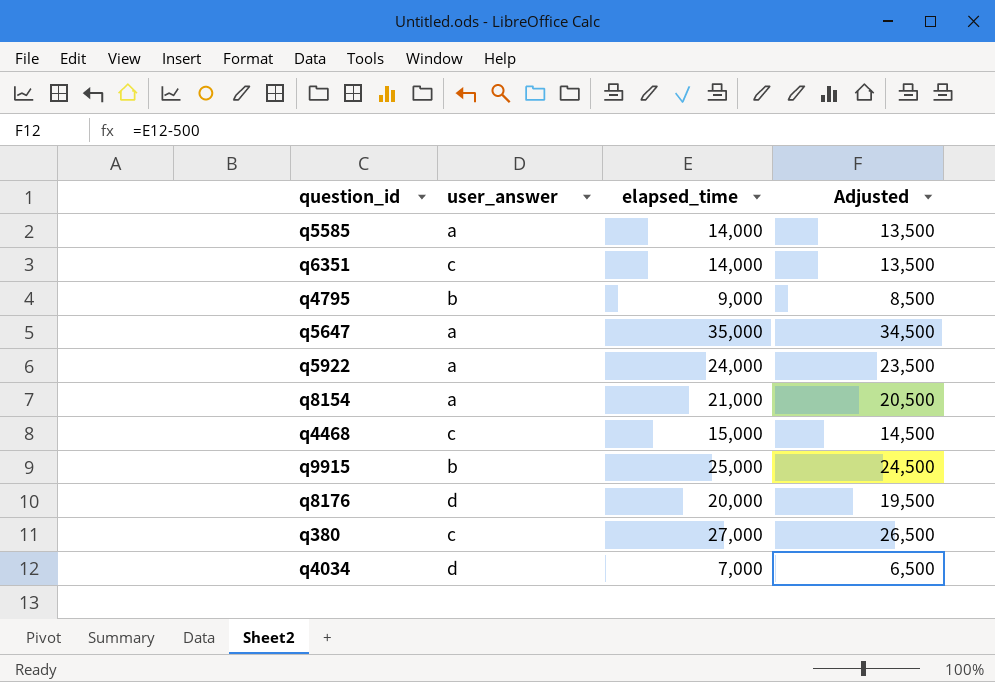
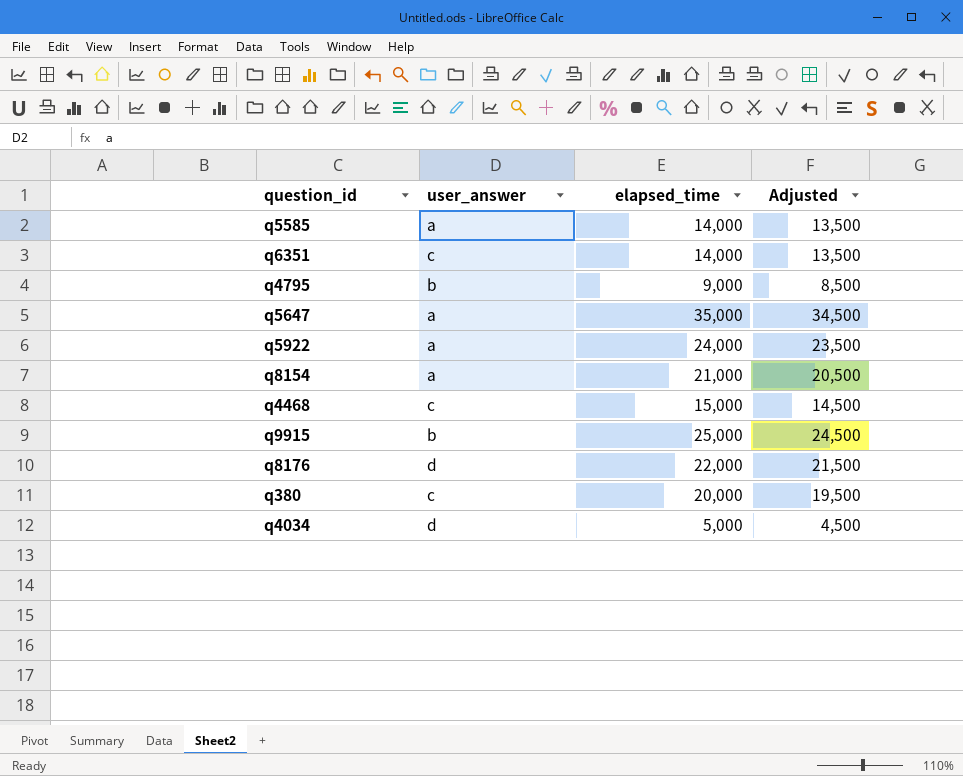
q8176 | elapsed_time: 20,000 -> 22,000
q8176 | Adjusted: 19,500 -> 21,500
q380 | elapsed_time: 27,000 -> 20,000
q380 | Adjusted: 26,500 -> 19,500
q4034 | elapsed_time: 7,000 -> 5,000
q4034 | Adjusted: 6,500 -> 4,500

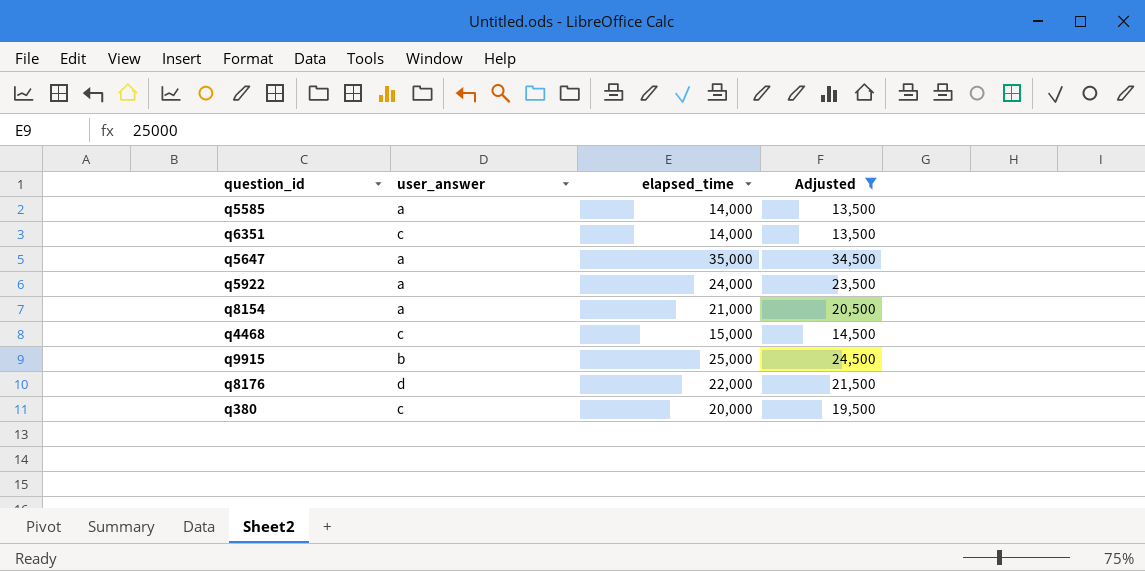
filter: none -> Adjusted >= 13,500

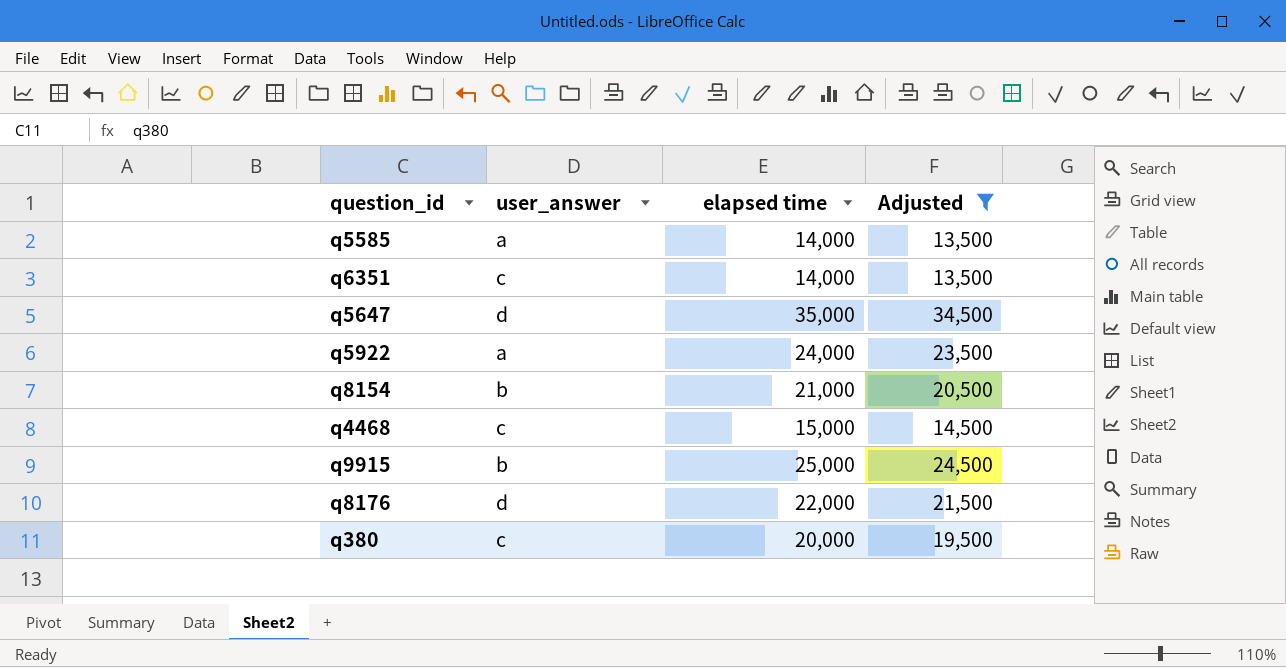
column name: elapsed_time -> elapsed time
q5647 | user_answer: a -> d
q8154 | user_answer: a -> b

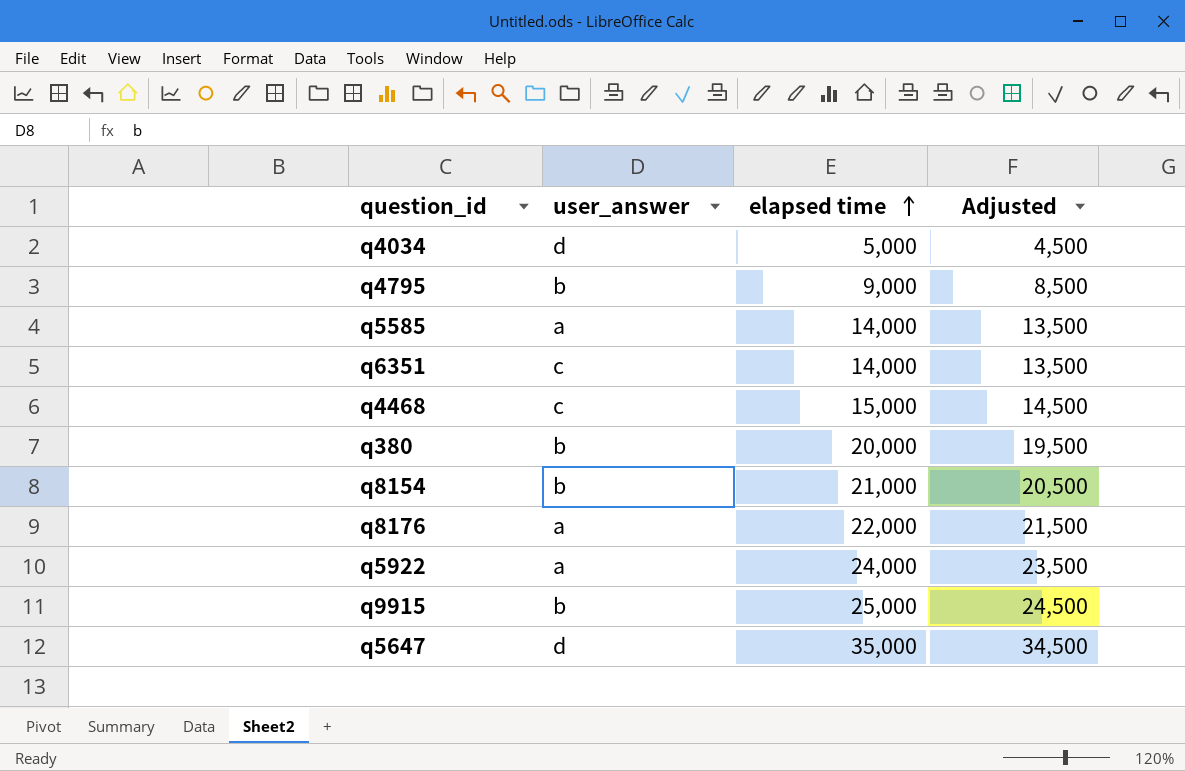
filter: Adjusted >= 13,500 -> none
row order: none -> elapsed time ascending
q380 | user_answer: c -> b
q8176 | user_answer: d -> a

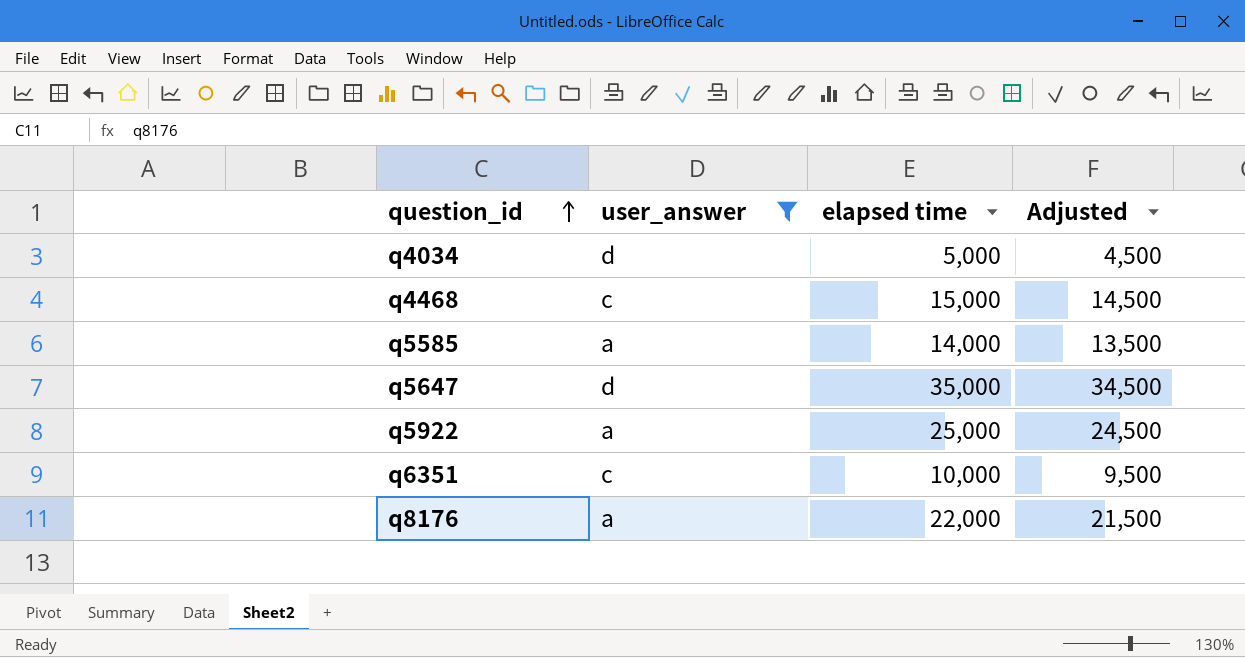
filter: none -> user_answer != b
row order: elapsed time ascending -> question_id ascending
q5922 | elapsed time: 24,000 -> 25,000
q5922 | Adjusted: 23,500 -> 24,500
q6351 | elapsed time: 14,000 -> 10,000
q6351 | Adjusted: 13,500 -> 9,500

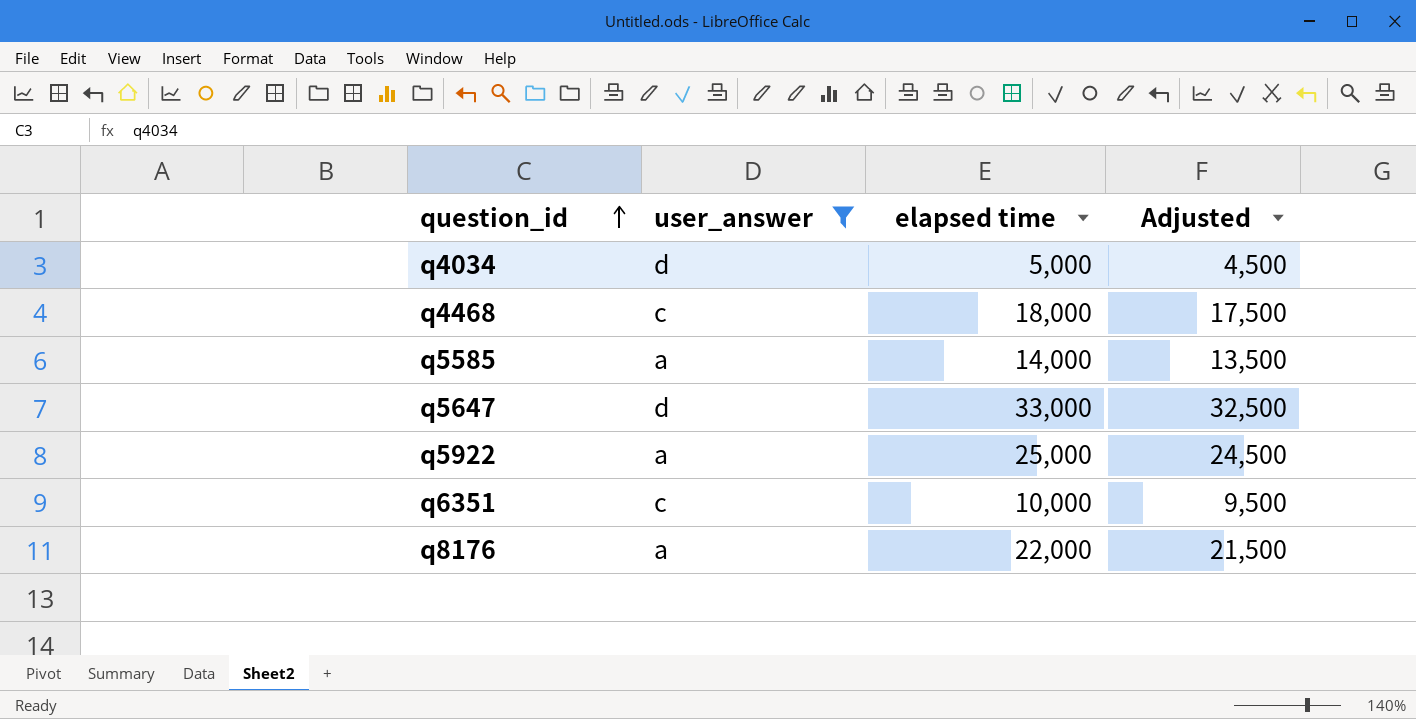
q4468 | elapsed time: 15,000 -> 18,000
q4468 | Adjusted: 14,500 -> 17,500
q5647 | elapsed time: 35,000 -> 33,000
q5647 | Adjusted: 34,500 -> 32,500

